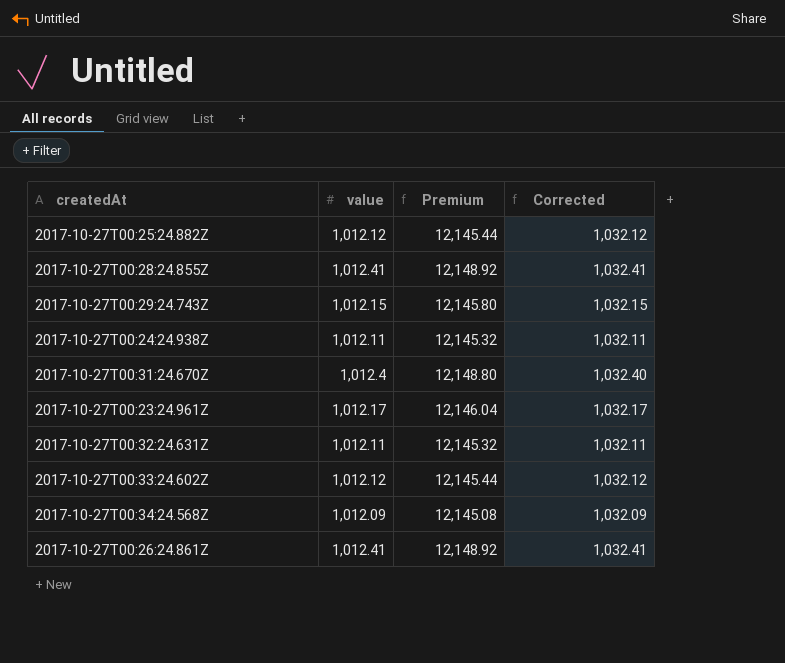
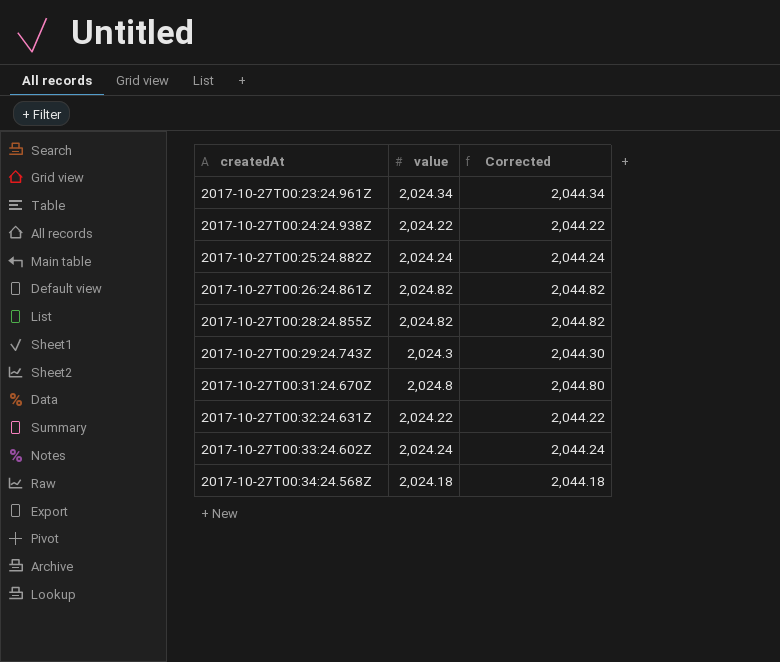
row order: none -> createdAt ascending
column Premium | formula: [value] * 12 -> none
2017-10-27T00:23:24.961Z | value: 1,012.17 -> 2,024.34
2017-10-27T00:23:24.961Z | Corrected: 1,032.17 -> 2,044.34
2017-10-27T00:24:24.938Z | value: 1,012.11 -> 2,024.22
2017-10-27T00:24:24.938Z | Corrected: 1,032.11 -> 2,044.22
2017-10-27T00:25:24.882Z | value: 1,012.12 -> 2,024.24
2017-10-27T00:25:24.882Z | Corrected: 1,032.12 -> 2,044.24
2017-10-27T00:26:24.861Z | value: 1,012.41 -> 2,024.82
2017-10-27T00:26:24.861Z | Corrected: 1,032.41 -> 2,044.82
2017-10-27T00:28:24.855Z | value: 1,012.41 -> 2,024.82
2017-10-27T00:28:24.855Z | Corrected: 1,032.41 -> 2,044.82
2017-10-27T00:29:24.743Z | value: 1,012.15 -> 2,024.3
2017-10-27T00:29:24.743Z | Corrected: 1,032.15 -> 2,044.30
2017-10-27T00:31:24.670Z | value: 1,012.4 -> 2,024.8
2017-10-27T00:31:24.670Z | Corrected: 1,032.40 -> 2,044.80
2017-10-27T00:32:24.631Z | value: 1,012.11 -> 2,024.22
2017-10-27T00:32:24.631Z | Corrected: 1,032.11 -> 2,044.22
2017-10-27T00:33:24.602Z | value: 1,012.12 -> 2,024.24
2017-10-27T00:33:24.602Z | Corrected: 1,032.12 -> 2,044.24
2017-10-27T00:34:24.568Z | value: 1,012.09 -> 2,024.18
2017-10-27T00:34:24.568Z | Corrected: 1,032.09 -> 2,044.18

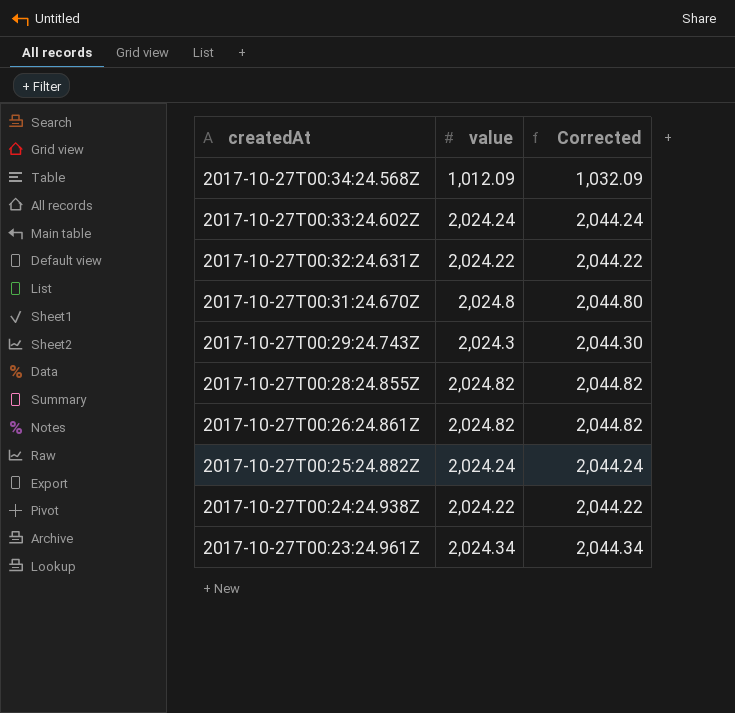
row order: createdAt ascending -> createdAt descending
2017-10-27T00:34:24.568Z | value: 2,024.18 -> 1,012.09
2017-10-27T00:34:24.568Z | Corrected: 2,044.18 -> 1,032.09

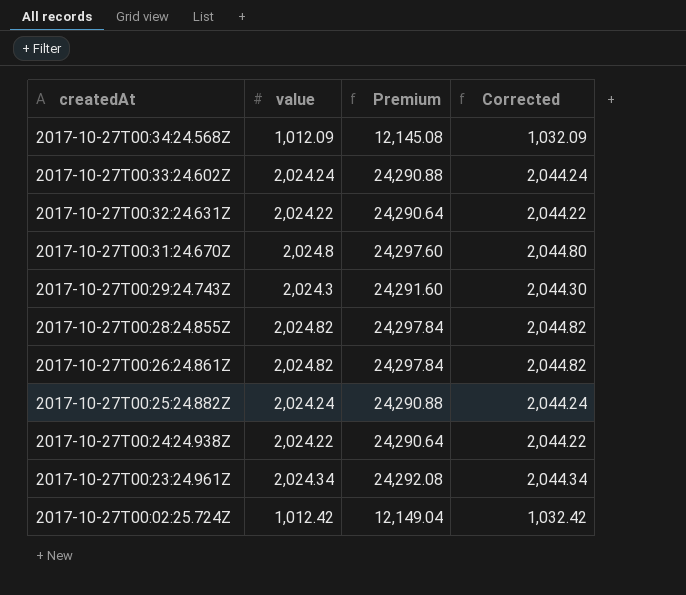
column Premium | formula: none -> [value] * 12
row 2017-10-27T00:02:25.724Z: none -> 1,012.42 | 12,149.04 | 1,032.42

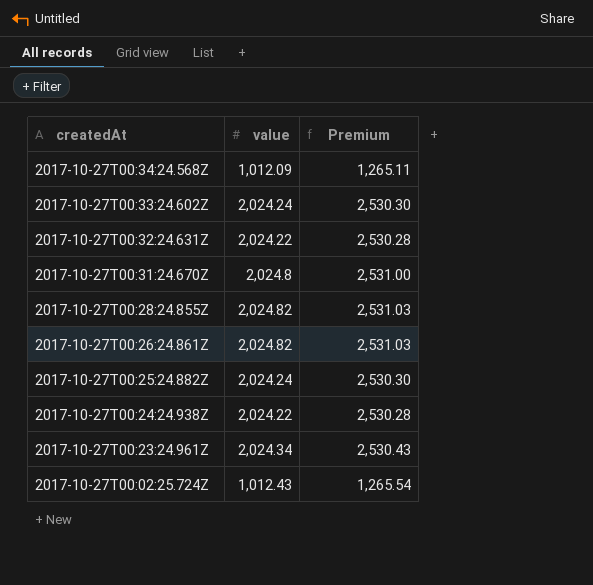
column Corrected | formula: [value] + 20 -> none
column Premium | formula: [value] * 12 -> [value] * 1.25
row 2017-10-27T00:29:24.743Z: 2,024.3 | 24,291.60 | 2,044.30 -> none
2017-10-27T00:02:25.724Z | value: 1,012.42 -> 1,012.43

